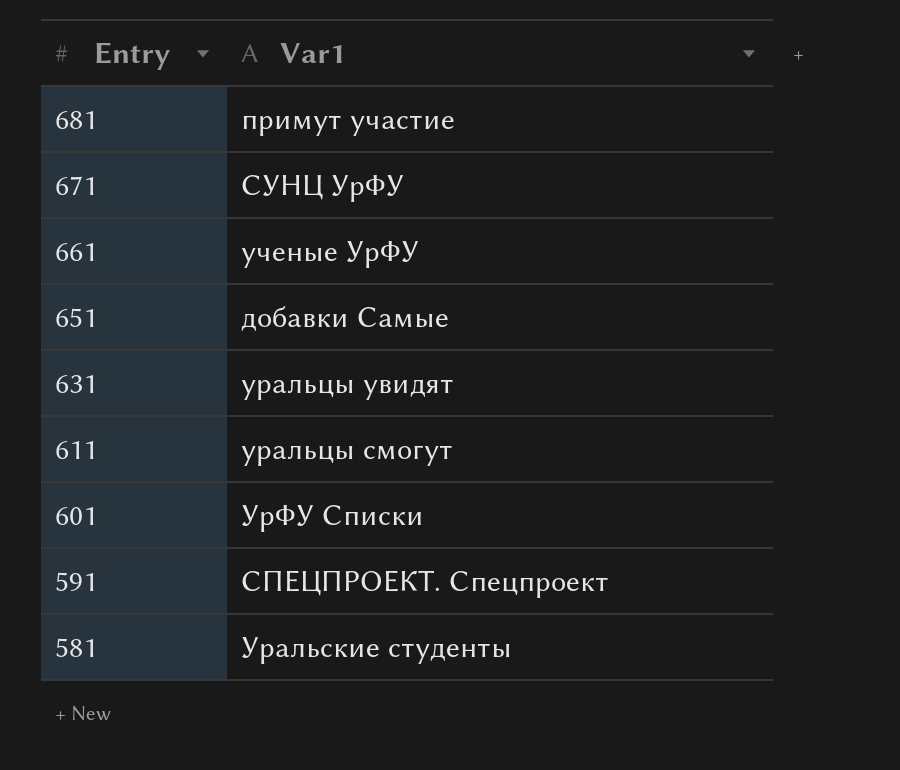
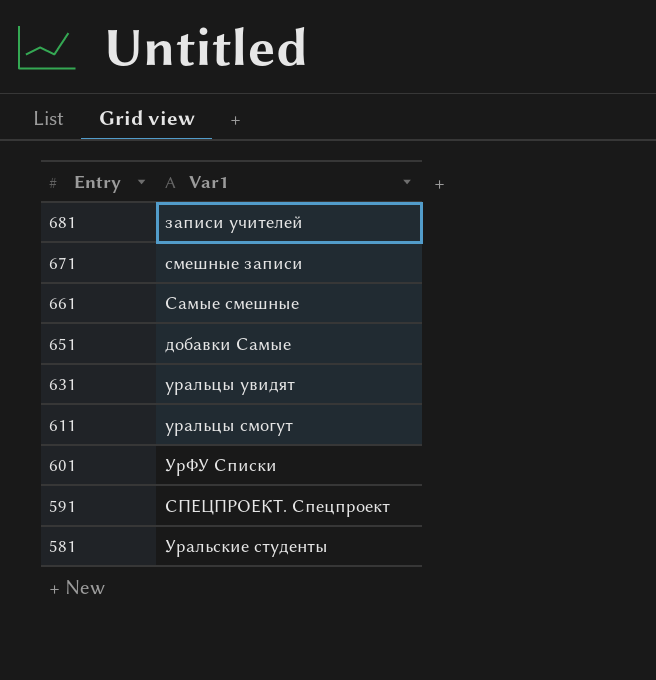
681 | Var1: примут участие -> записи учителей
671 | Var1: СУНЦ УрФУ -> смешные записи
661 | Var1: ученые УрФУ -> Самые смешные

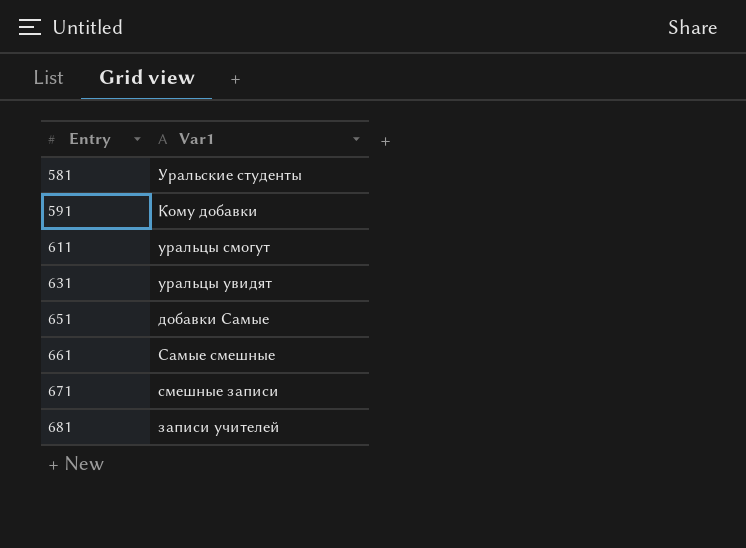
row order: Entry descending -> Entry ascending
row 601: УрФУ Списки -> none
591 | Var1: СПЕЦПРОЕКТ. Спецпроект -> Кому добавки

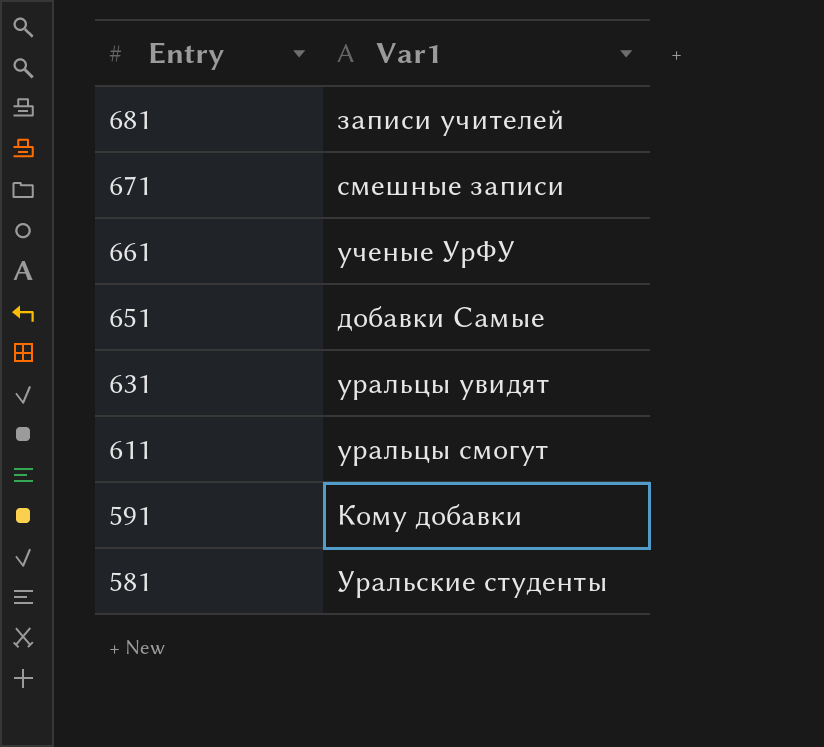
row order: Entry ascending -> Entry descending
661 | Var1: Самые смешные -> ученые УрФУ

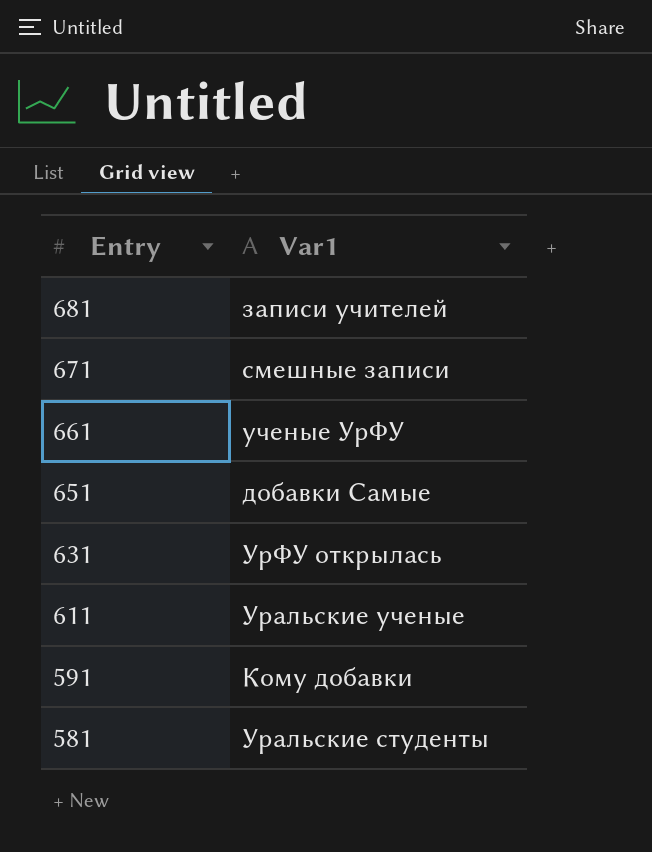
631 | Var1: уральцы увидят -> УрФУ открылась
611 | Var1: уральцы смогут -> Уральские ученые

